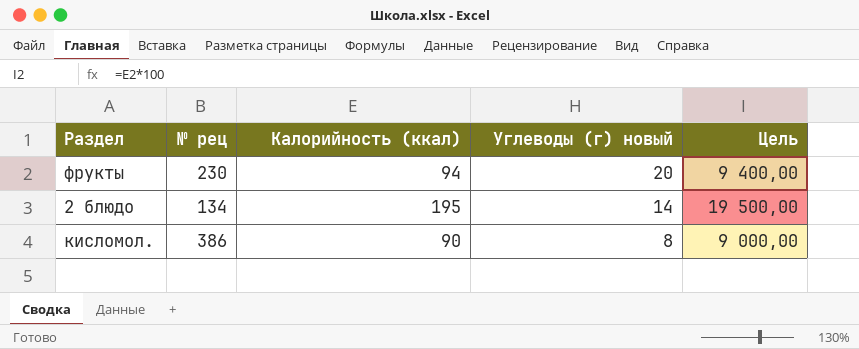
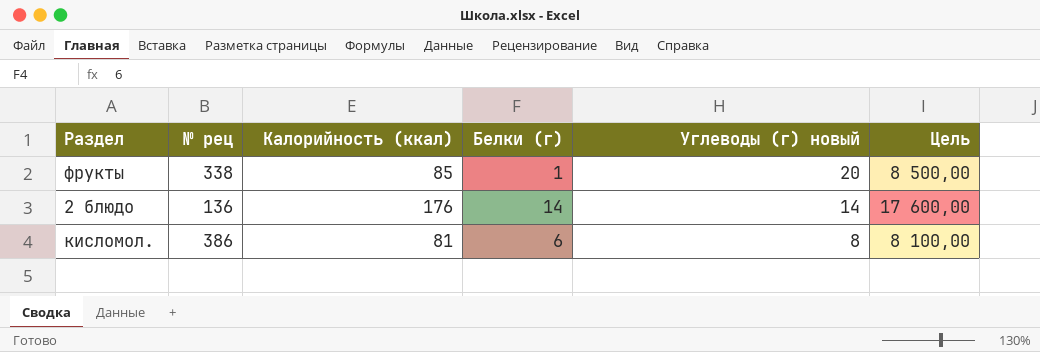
column Белки (г) | position: none -> 4
фрукты | № рец: 230 -> 338
фрукты | Калорийность (ккал): 94 -> 85
фрукты | Цель: 9 400,00 -> 8 500,00
2 блюдо | № рец: 134 -> 136
2 блюдо | Калорийность (ккал): 195 -> 176
2 блюдо | Цель: 19 500,00 -> 17 600,00
кисломол. | Калорийность (ккал): 90 -> 81
кисломол. | Цель: 9 000,00 -> 8 100,00

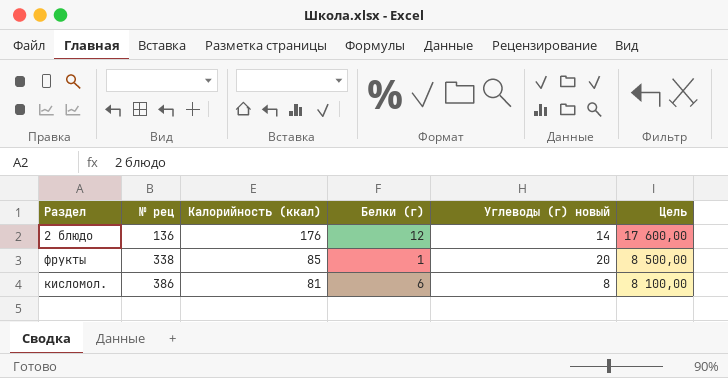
row order: Углеводы (г) новый descending -> № рец ascending
2 блюдо | Белки (г): 14 -> 12

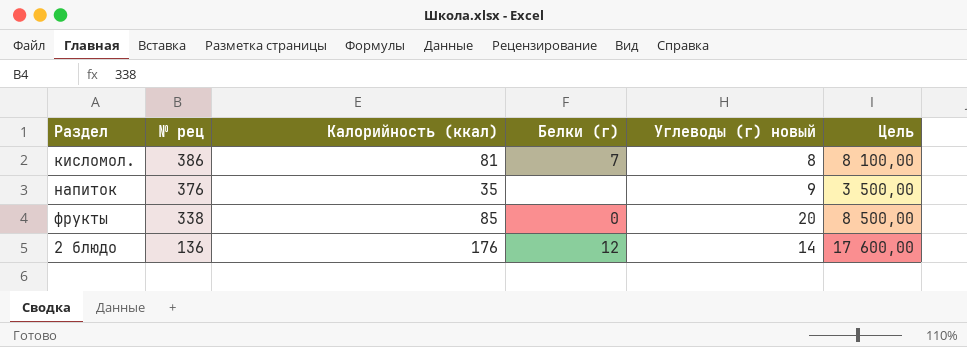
row order: № рец ascending -> № рец descending
кисломол. | Белки (г): 6 -> 7
row напиток: none -> 376 | 35 | none | 9 | 3 500,00
фрукты | Белки (г): 1 -> 0

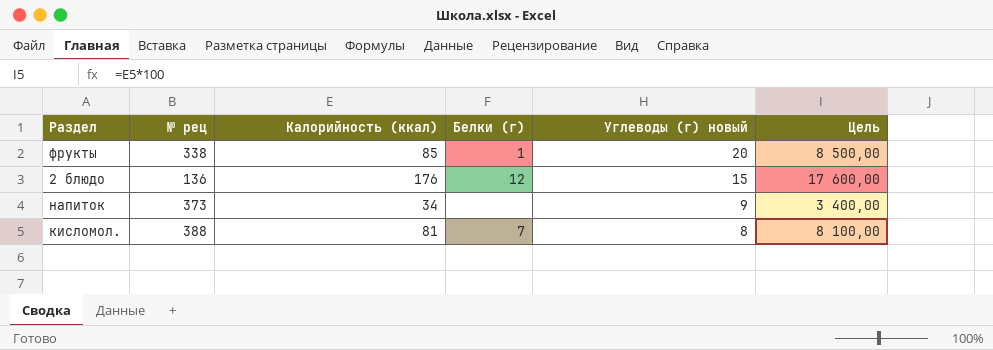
row order: № рец descending -> Углеводы (г) новый descending
фрукты | Белки (г): 0 -> 1
2 блюдо | Углеводы (г) новый: 14 -> 15
напиток | № рец: 376 -> 373
напиток | Калорийность (ккал): 35 -> 34
напиток | Цель: 3 500,00 -> 3 400,00
кисломол. | № рец: 386 -> 388

